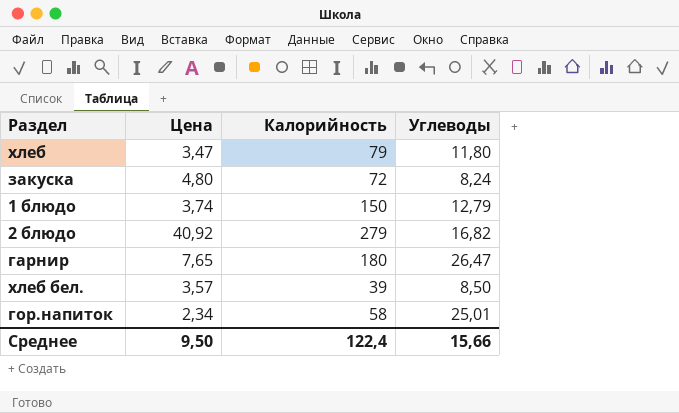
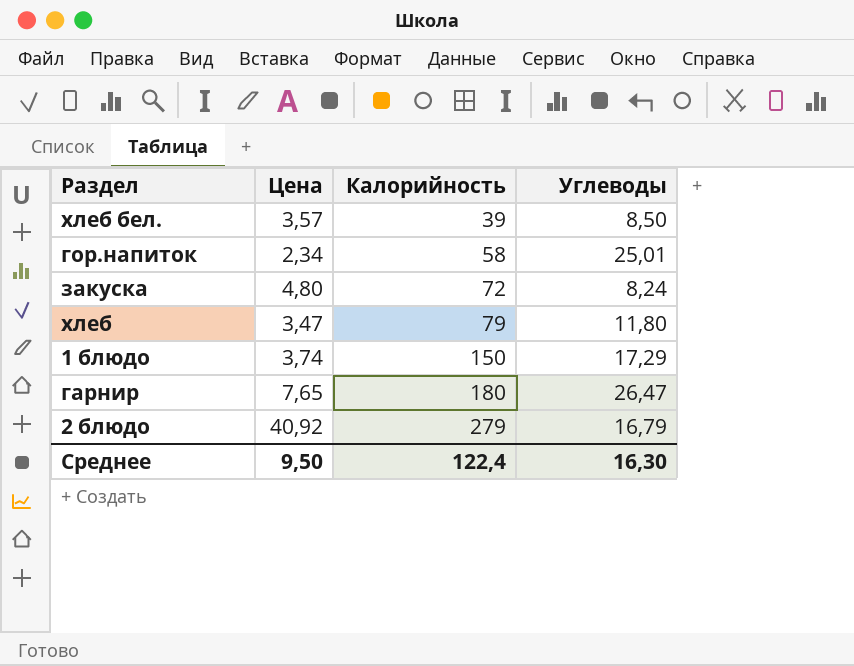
row order: none -> Калорийность ascending
1 блюдо | Углеводы: 12,79 -> 17,29
2 блюдо | Углеводы: 16,82 -> 16,79
Среднее | Углеводы: 15,66 -> 16,30

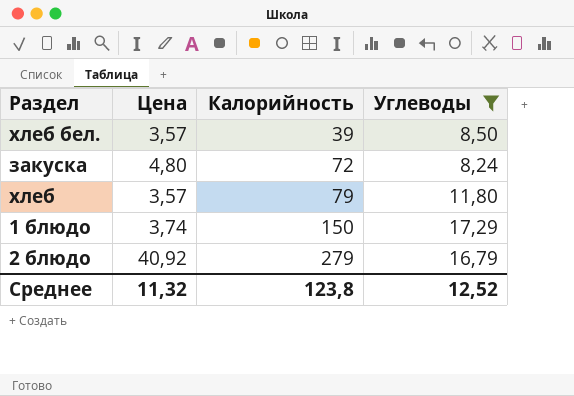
filter: none -> Углеводы <= 17,29
хлеб | Цена: 3,47 -> 3,57
Среднее | Цена: 9,50 -> 11,32
Среднее | Калорийность: 122,4 -> 123,8
Среднее | Углеводы: 16,30 -> 12,52

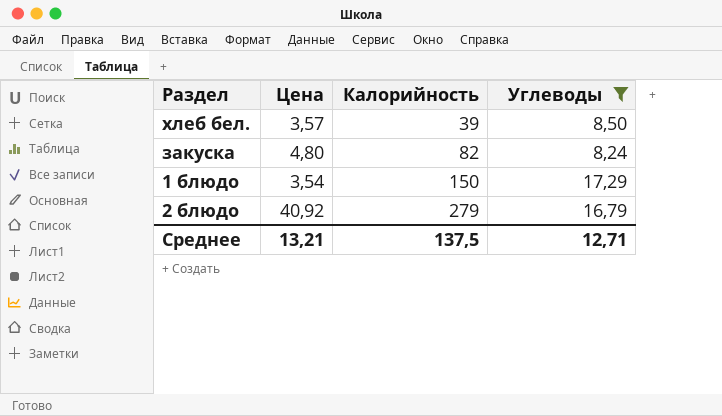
row хлеб: 3,57 | 79 | 11,80 -> none
закуска | Калорийность: 72 -> 82
1 блюдо | Цена: 3,74 -> 3,54
Среднее | Цена: 11,32 -> 13,21
Среднее | Калорийность: 123,8 -> 137,5
Среднее | Углеводы: 12,52 -> 12,71

